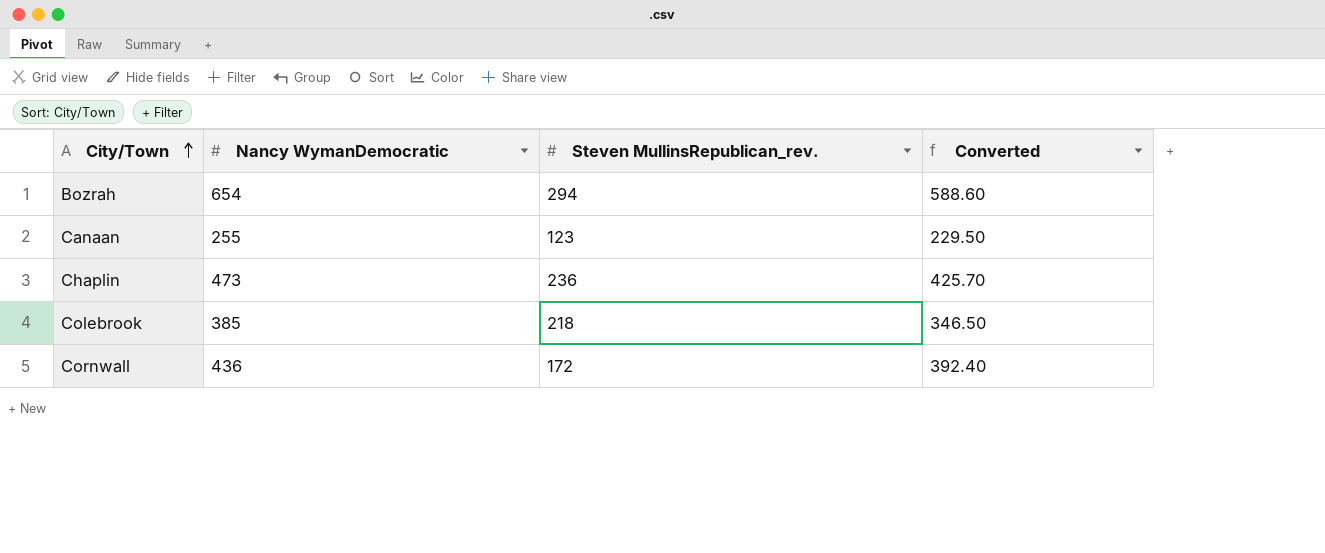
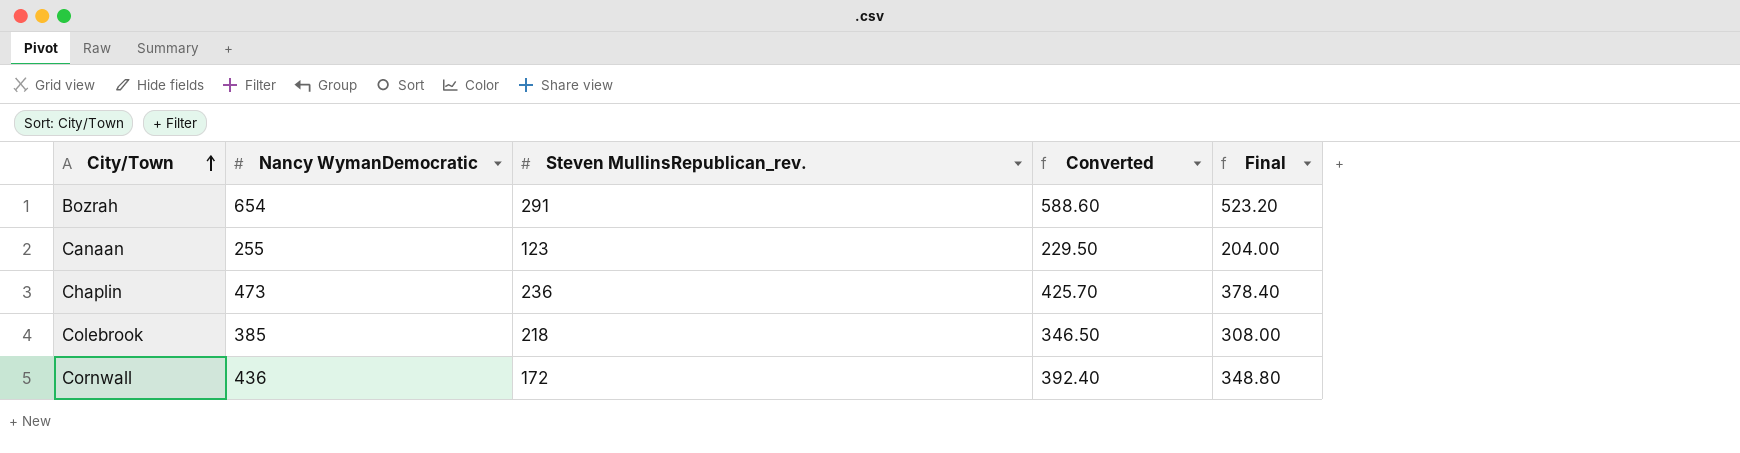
column Final | formula: none -> [Nancy WymanDemocratic] * 0.8
Bozrah | Steven MullinsRepublican_rev.: 294 -> 291

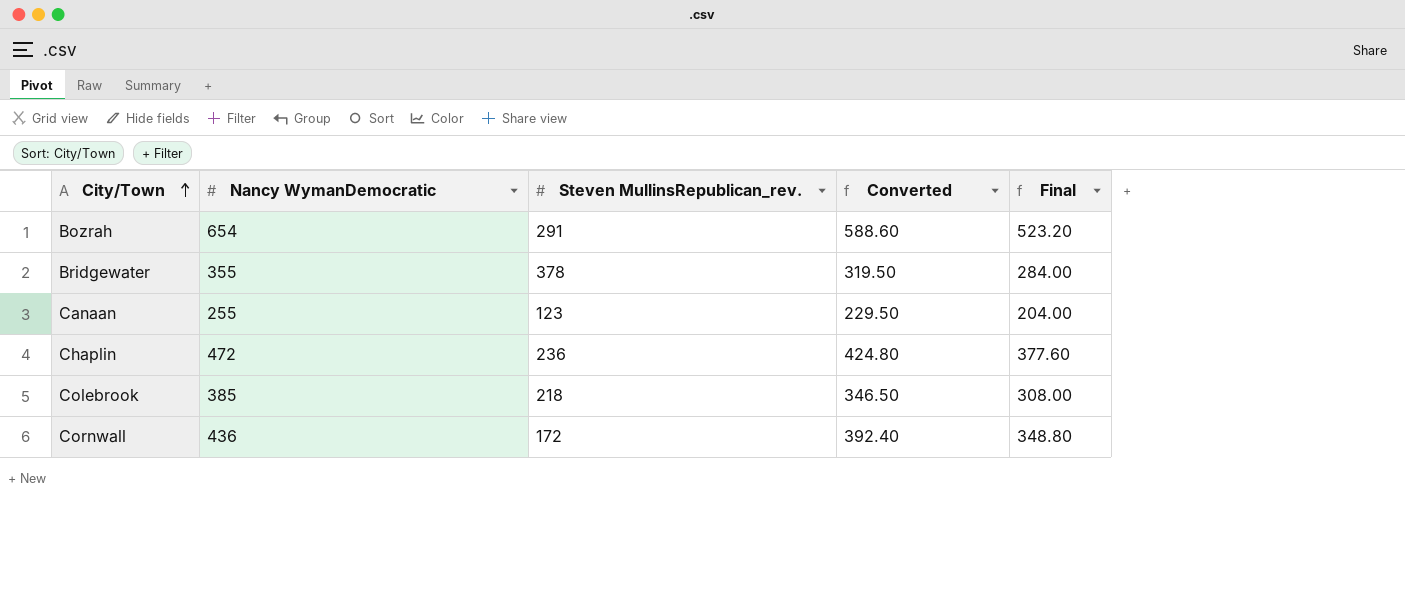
row Bridgewater: none -> 355 | 378 | 319.50 | 284.00
Chaplin | Nancy WymanDemocratic: 473 -> 472
Chaplin | Converted: 425.70 -> 424.80
Chaplin | Final: 378.40 -> 377.60

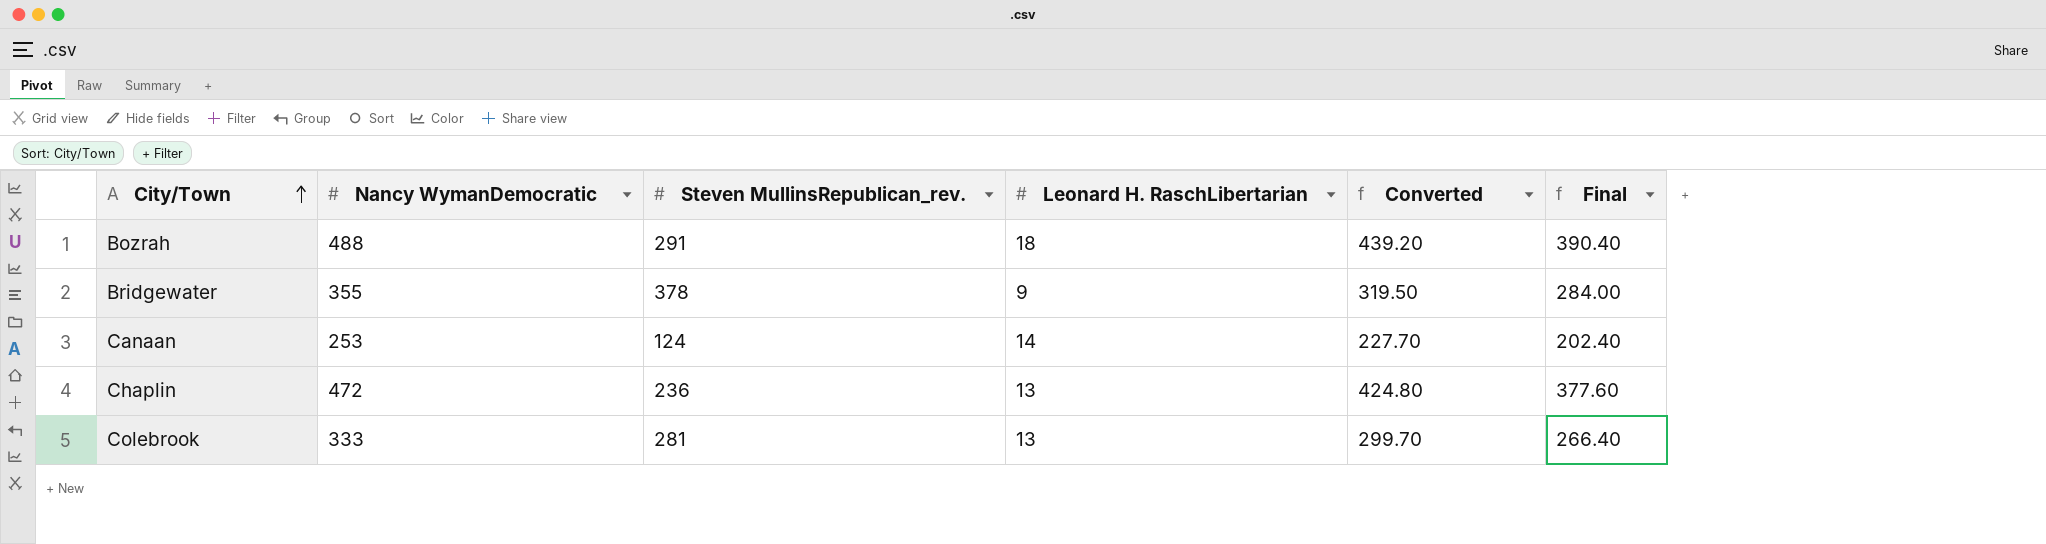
column Leonard H. RaschLibertarian | position: none -> 4
row Cornwall: 436 | 172 | 392.40 | 348.80 -> none
Bozrah | Nancy WymanDemocratic: 654 -> 488
Bozrah | Converted: 588.60 -> 439.20
Bozrah | Final: 523.20 -> 390.40
Canaan | Nancy WymanDemocratic: 255 -> 253
Canaan | Steven MullinsRepublican_rev.: 123 -> 124
Canaan | Converted: 229.50 -> 227.70
Canaan | Final: 204.00 -> 202.40
Colebrook | Nancy WymanDemocratic: 385 -> 333
Colebrook | Steven MullinsRepublican_rev.: 218 -> 281
Colebrook | Converted: 346.50 -> 299.70
Colebrook | Final: 308.00 -> 266.40

